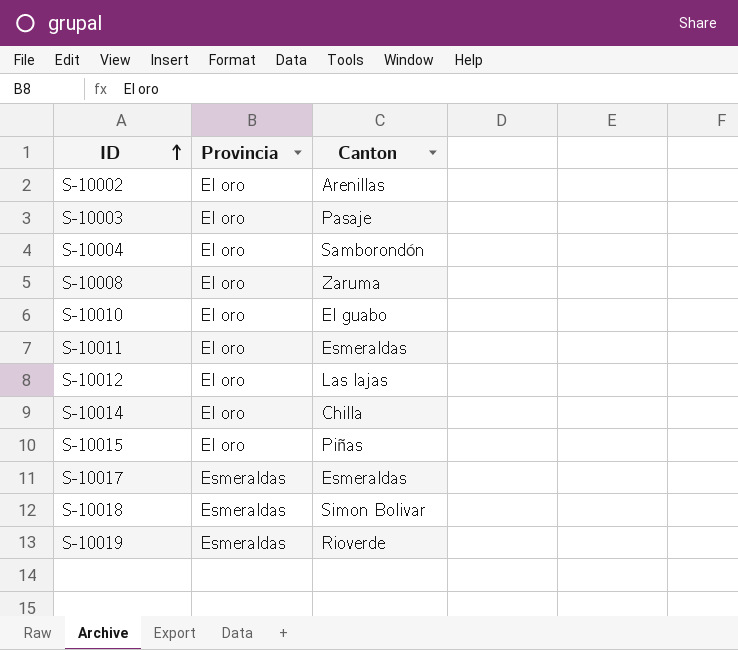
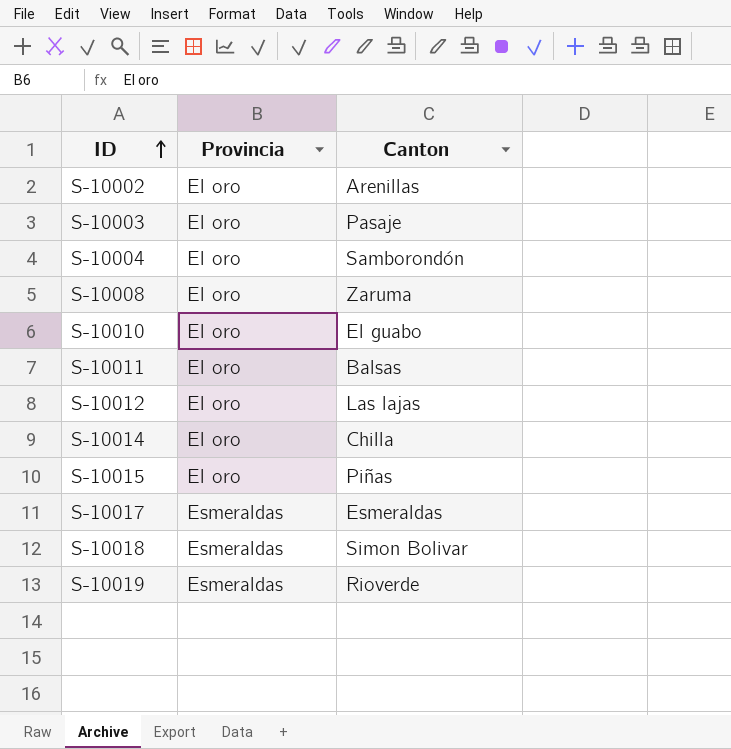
S-10011 | Canton: Esmeraldas -> Balsas

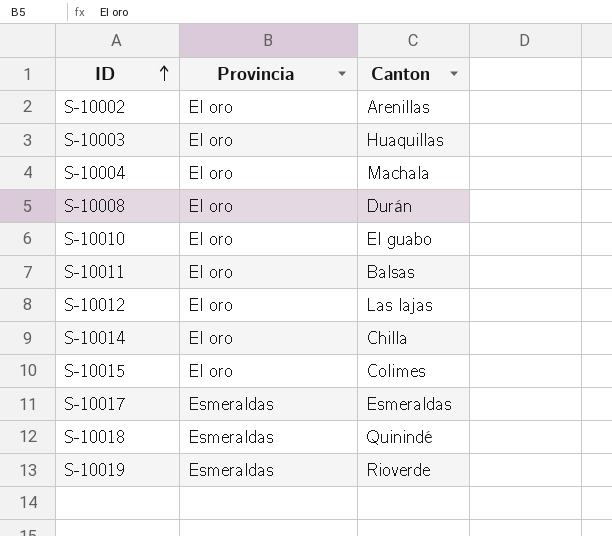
S-10003 | Canton: Pasaje -> Huaquillas
S-10004 | Canton: Samborondón -> Machala
S-10008 | Canton: Zaruma -> Durán
S-10015 | Canton: Piñas -> Colimes
S-10018 | Canton: Simon Bolivar -> Quinindé

